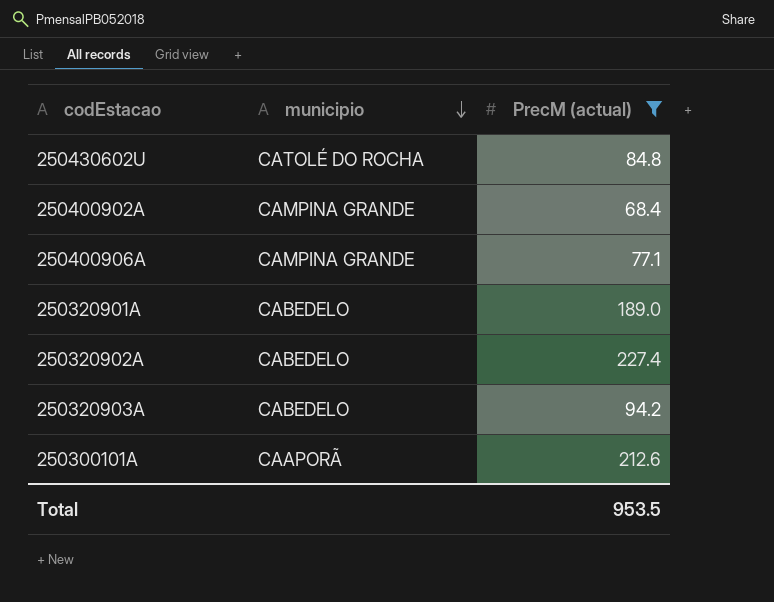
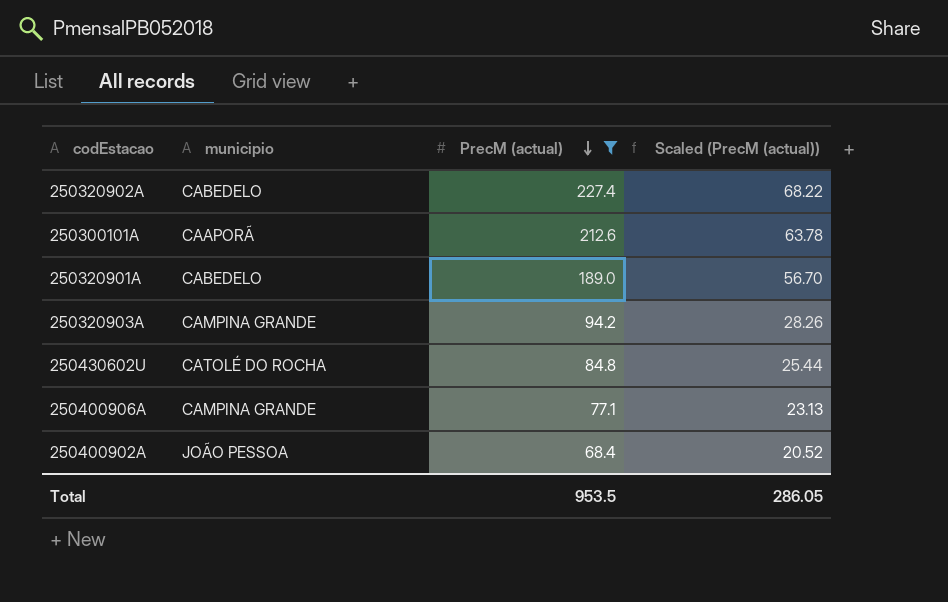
row order: municipio descending -> PrecM (actual) descending
column Scaled (PrecM (actual)) | formula: none -> [PrecM (actual)] * 0.3
250320903A | municipio: CABEDELO -> CAMPINA GRANDE
250400902A | municipio: CAMPINA GRANDE -> JOÃO PESSOA

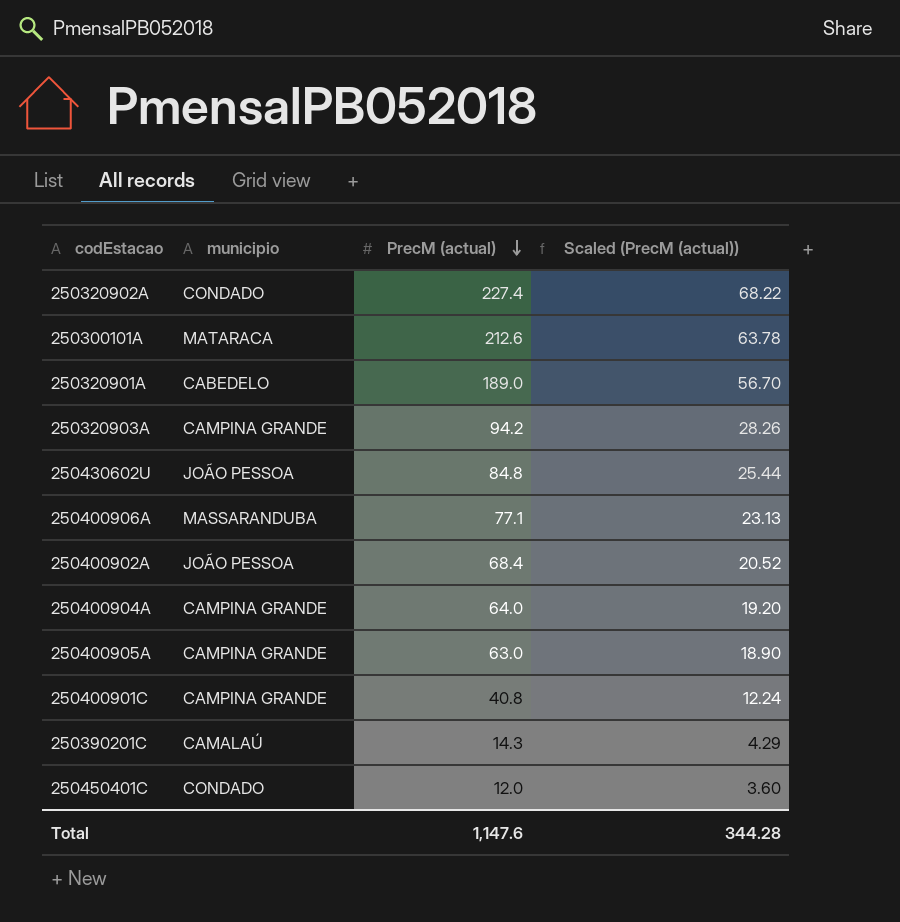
filter: PrecM (actual) >= 68.4 -> none
250320902A | municipio: CABEDELO -> CONDADO
250300101A | municipio: CAAPORÃ -> MATARACA
250430602U | municipio: CATOLÉ DO ROCHA -> JOÃO PESSOA
250400906A | municipio: CAMPINA GRANDE -> MASSARANDUBA
Total | PrecM (actual): 953.5 -> 1,147.6
Total | Scaled (PrecM (actual)): 286.05 -> 344.28

